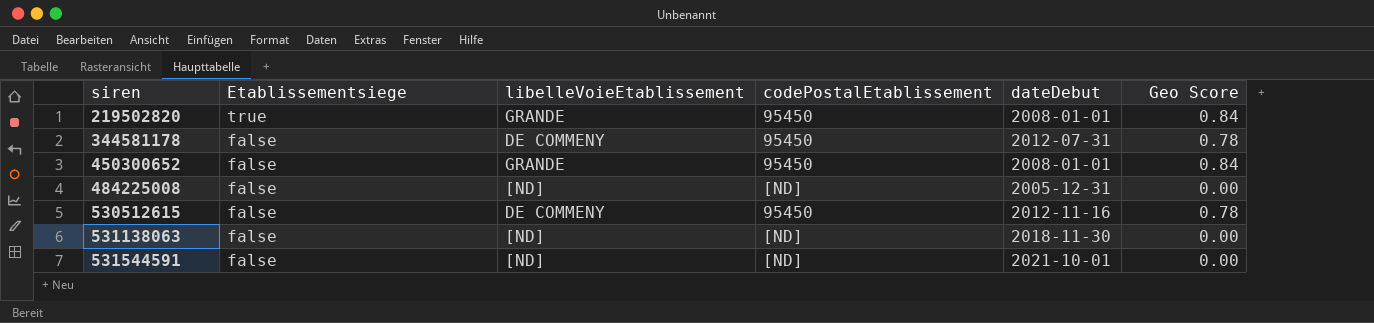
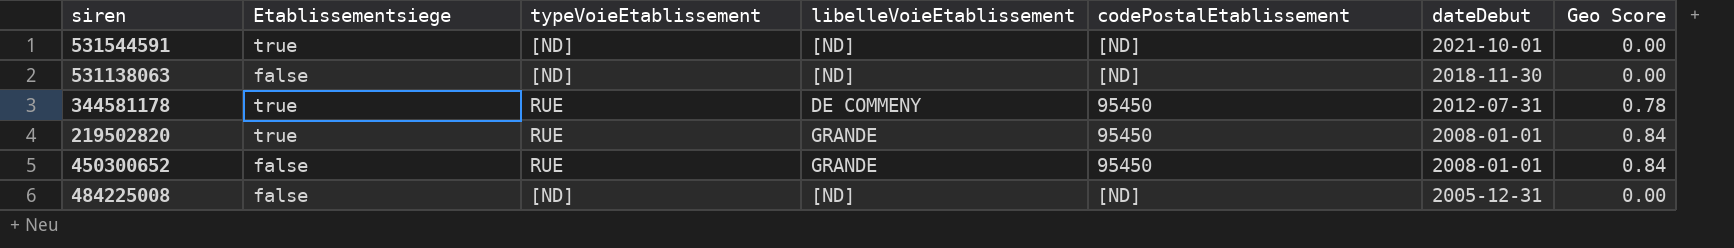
row order: siren ascending -> dateDebut descending
column typeVoieEtablissement | position: none -> 3
row 530512615: false | DE COMMENY | 95450 | 2012-11-16 | 0.78 -> none
531544591 | Etablissementsiege: false -> true
344581178 | Etablissementsiege: false -> true

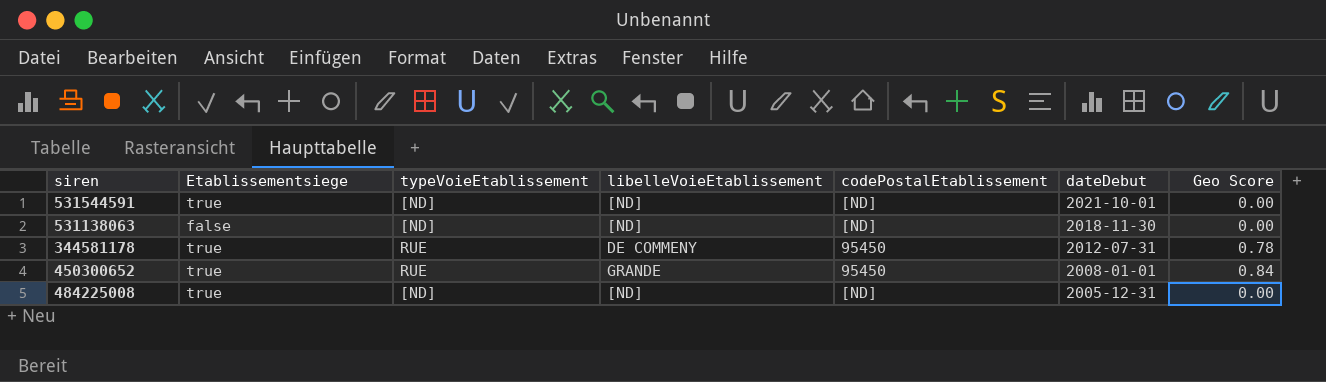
row 219502820: true | RUE | GRANDE | 95450 | 2008-01-01 | 0.84 -> none
450300652 | Etablissementsiege: false -> true
484225008 | Etablissementsiege: false -> true

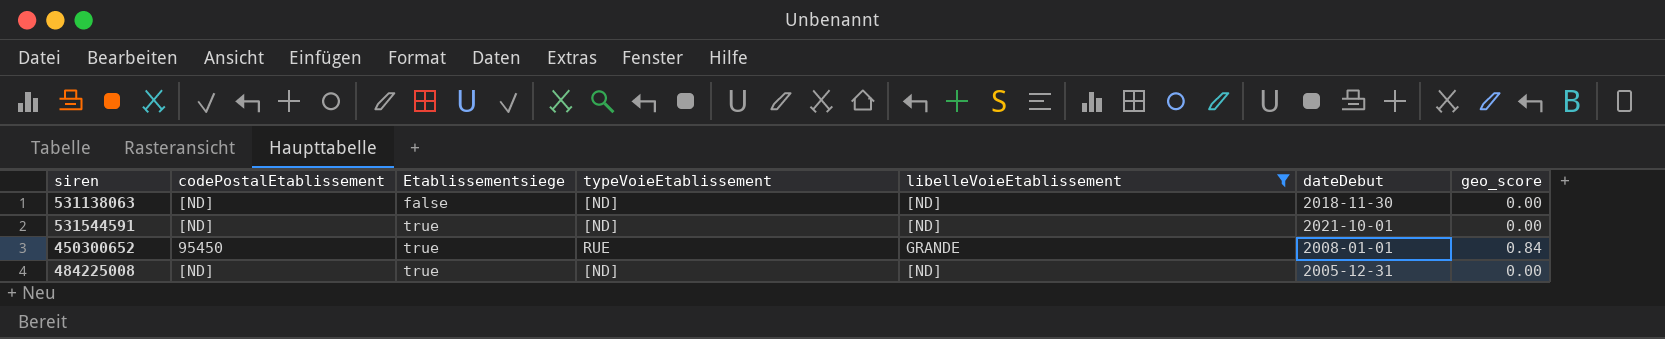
filter: none -> libelleVoieEtablissement != DE COMMENY
row order: dateDebut descending -> Etablissementsiege ascending
column codePostalEtablissement | position: 5 -> 2
column name: Geo Score -> geo_score

